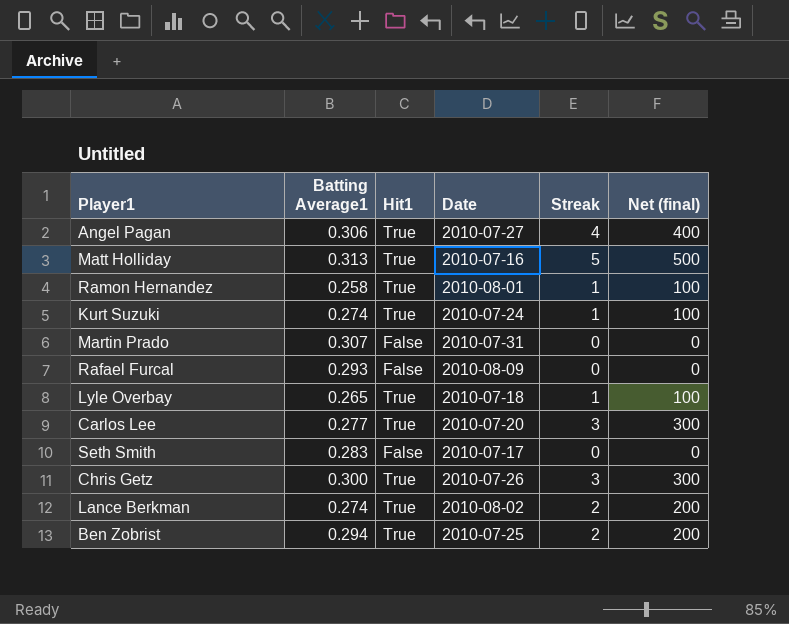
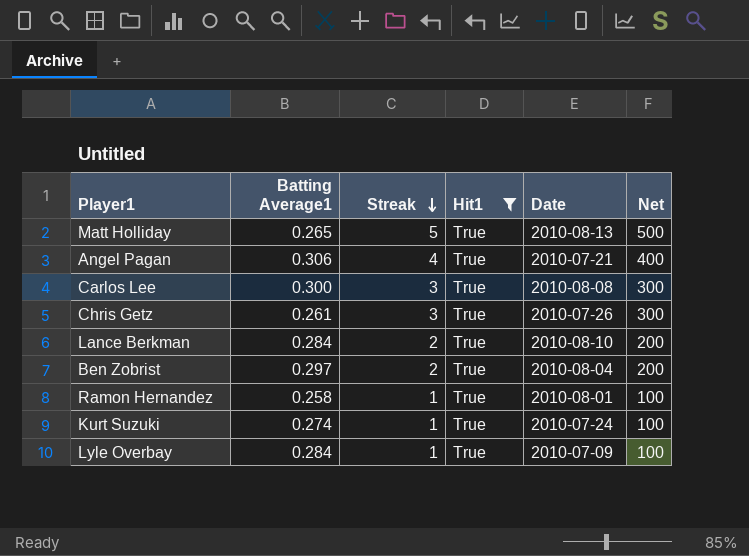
filter: none -> Hit1 = True
row order: none -> Streak descending
column Streak | position: 5 -> 3
column name: Net (final) -> Net
Matt Holliday | Batting Average1: 0.313 -> 0.265
Matt Holliday | Date: 2010-07-16 -> 2010-08-13
Angel Pagan | Date: 2010-07-27 -> 2010-07-21
Carlos Lee | Batting Average1: 0.277 -> 0.300
Carlos Lee | Date: 2010-07-20 -> 2010-08-08
Chris Getz | Batting Average1: 0.300 -> 0.261
Lance Berkman | Batting Average1: 0.274 -> 0.284
Lance Berkman | Date: 2010-08-02 -> 2010-08-10
Ben Zobrist | Batting Average1: 0.294 -> 0.297
Ben Zobrist | Date: 2010-07-25 -> 2010-08-04
Lyle Overbay | Batting Average1: 0.265 -> 0.284
Lyle Overbay | Date: 2010-07-18 -> 2010-07-09

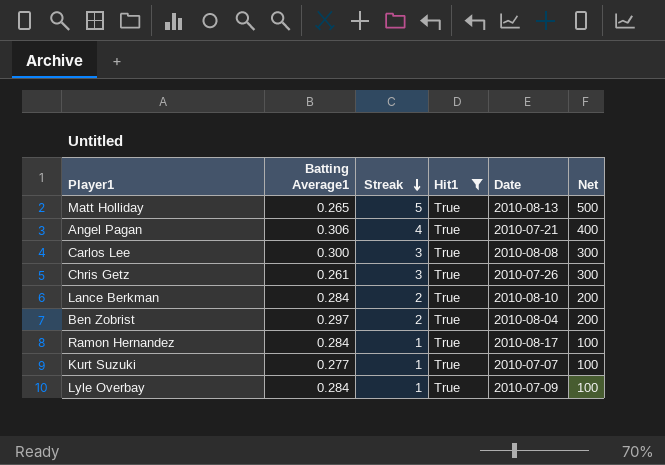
Ramon Hernandez | Batting Average1: 0.258 -> 0.284
Ramon Hernandez | Date: 2010-08-01 -> 2010-08-17
Kurt Suzuki | Batting Average1: 0.274 -> 0.277
Kurt Suzuki | Date: 2010-07-24 -> 2010-07-07

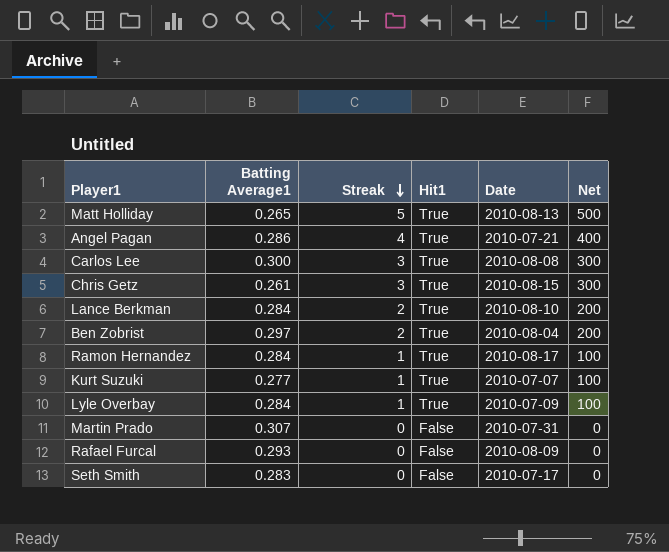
filter: Hit1 = True -> none
Angel Pagan | Batting Average1: 0.306 -> 0.286
Chris Getz | Date: 2010-07-26 -> 2010-08-15

